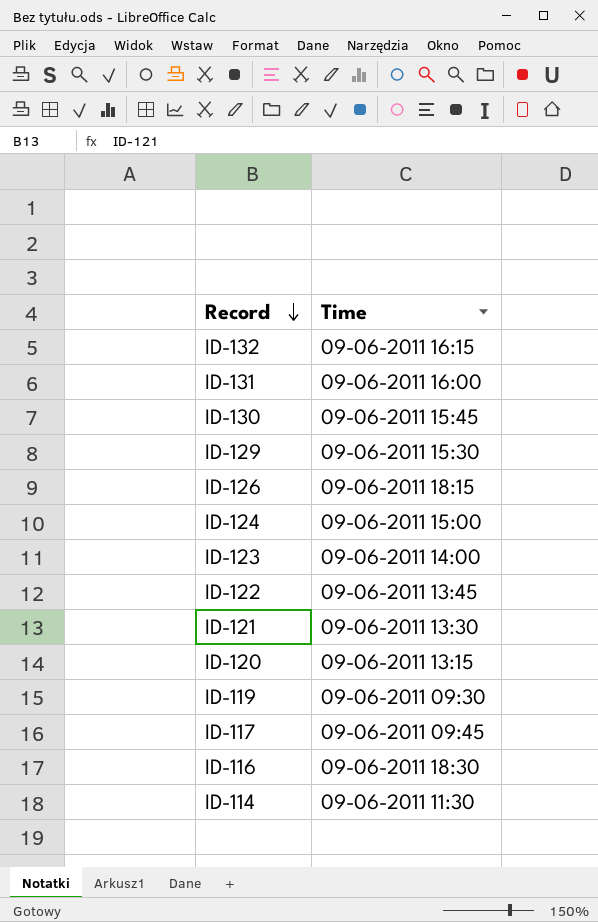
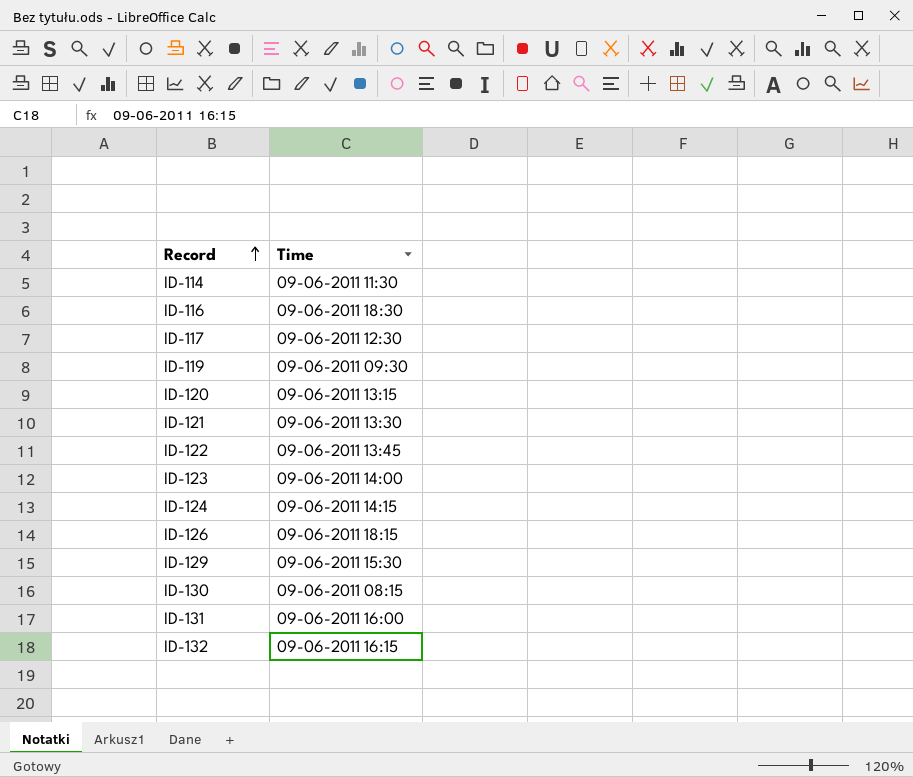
row order: Record descending -> Record ascending
ID-117 | Time: 09-06-2011 09:45 -> 09-06-2011 12:30
ID-124 | Time: 09-06-2011 15:00 -> 09-06-2011 14:15
ID-130 | Time: 09-06-2011 15:45 -> 09-06-2011 08:15

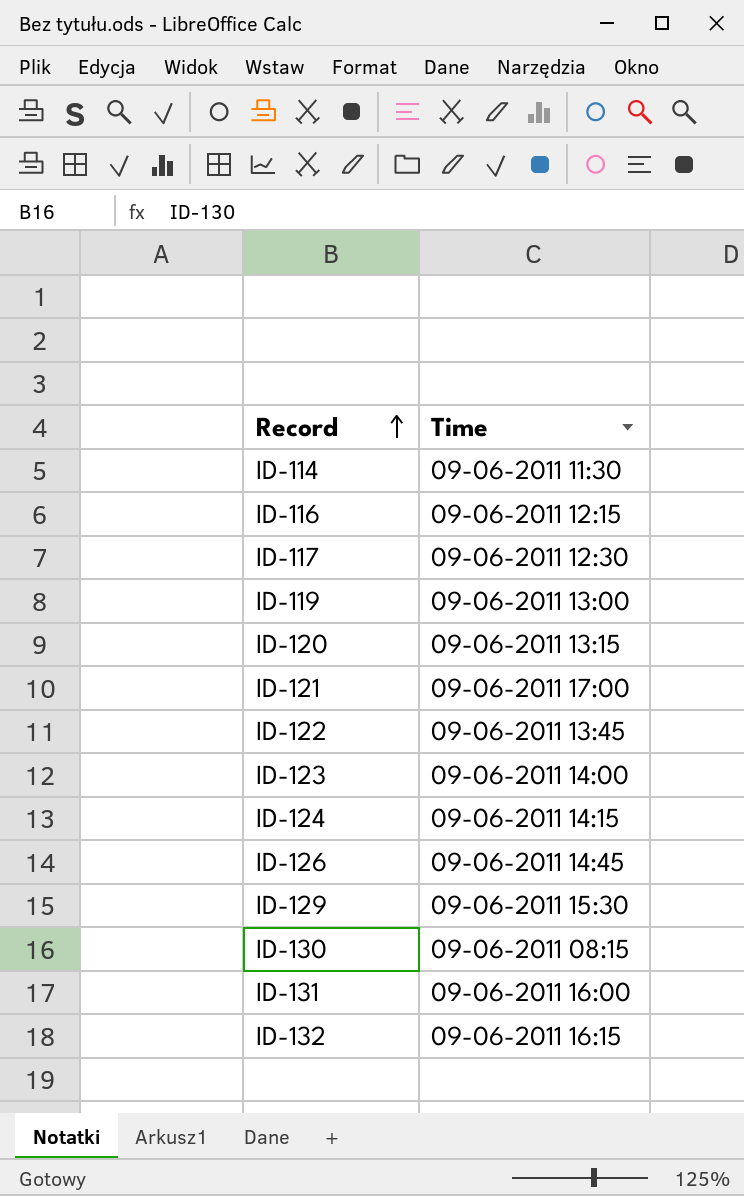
ID-116 | Time: 09-06-2011 18:30 -> 09-06-2011 12:15
ID-119 | Time: 09-06-2011 09:30 -> 09-06-2011 13:00
ID-121 | Time: 09-06-2011 13:30 -> 09-06-2011 17:00
ID-126 | Time: 09-06-2011 18:15 -> 09-06-2011 14:45

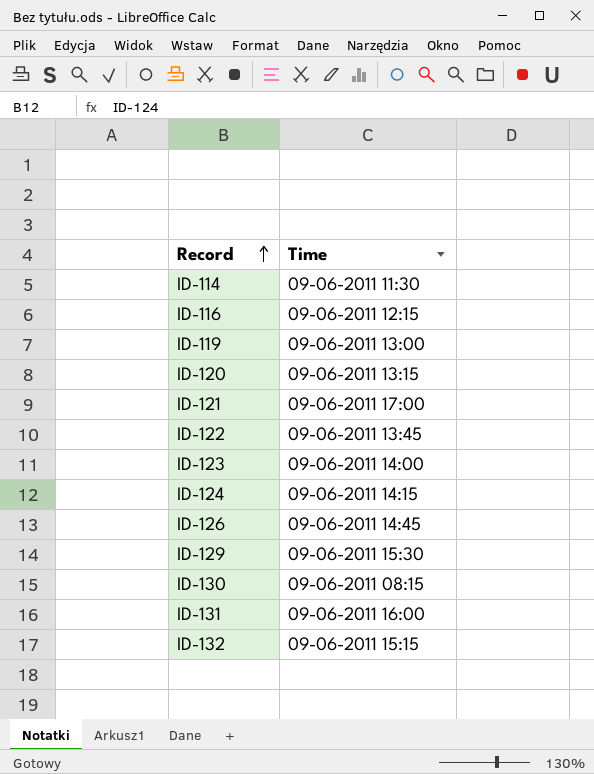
row ID-117: 09-06-2011 12:30 -> none
ID-132 | Time: 09-06-2011 16:15 -> 09-06-2011 15:15

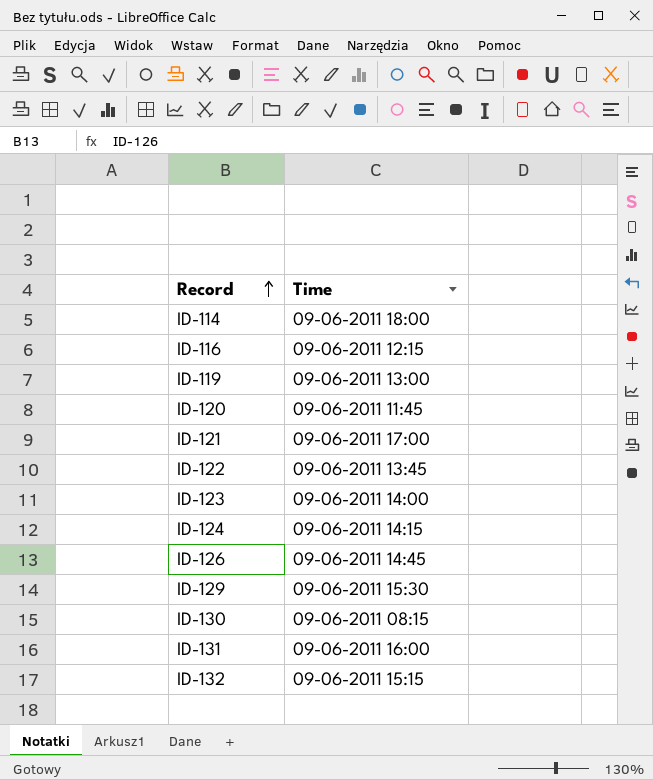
ID-114 | Time: 09-06-2011 11:30 -> 09-06-2011 18:00
ID-120 | Time: 09-06-2011 13:15 -> 09-06-2011 11:45

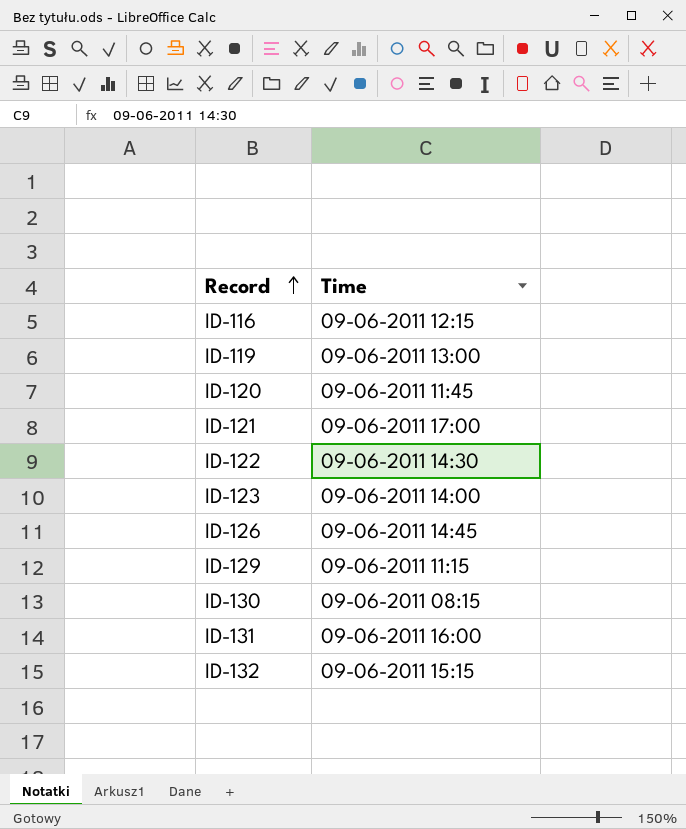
row ID-114: 09-06-2011 18:00 -> none
row ID-124: 09-06-2011 14:15 -> none
ID-122 | Time: 09-06-2011 13:45 -> 09-06-2011 14:30
ID-129 | Time: 09-06-2011 15:30 -> 09-06-2011 11:15

